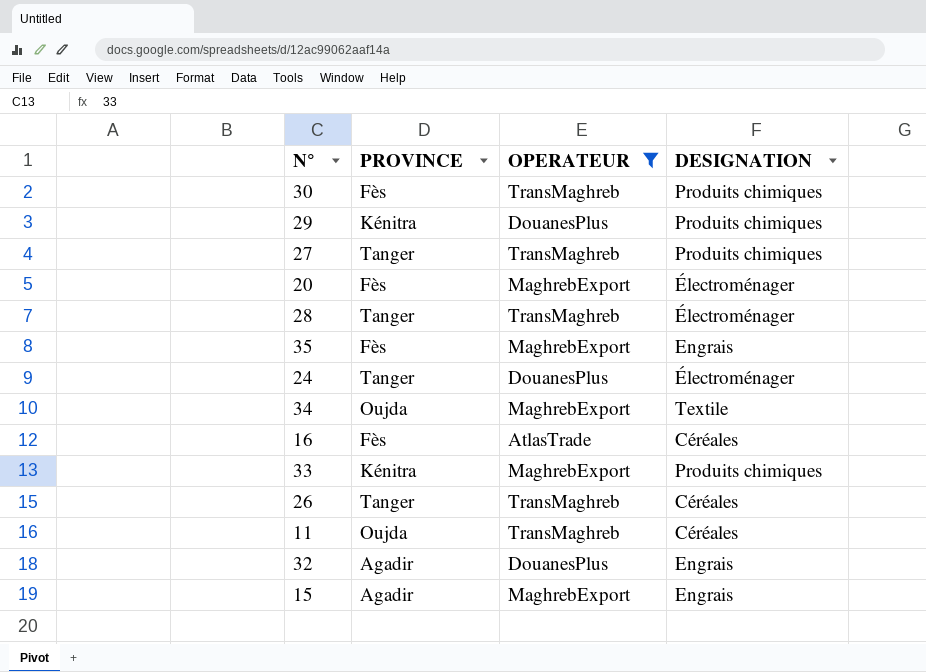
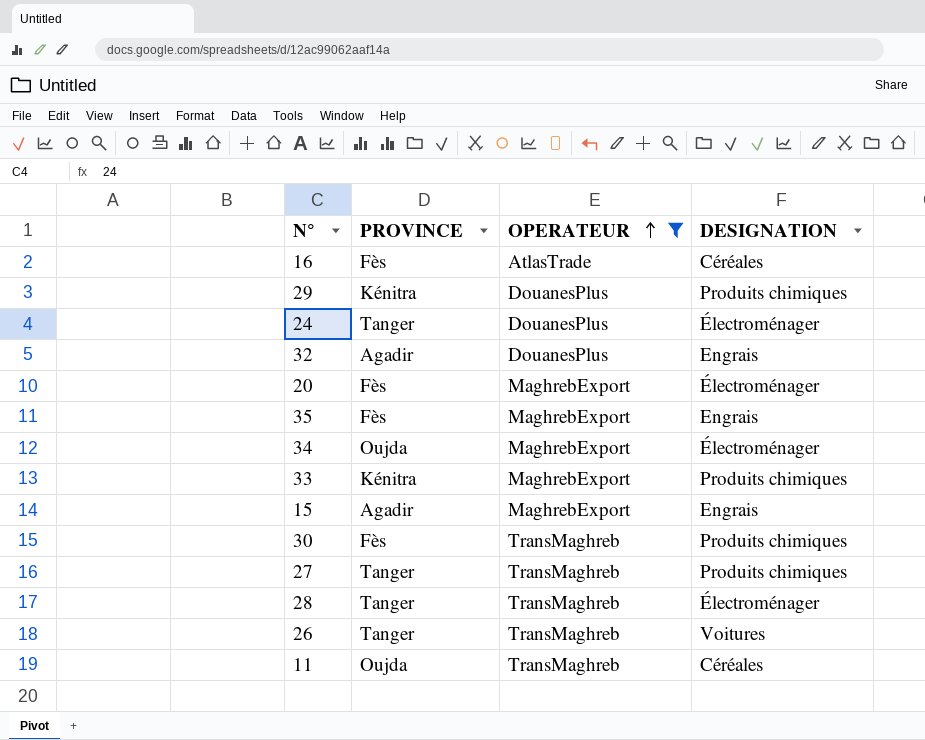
row order: none -> OPERATEUR ascending
34 | DESIGNATION: Textile -> Électroménager
26 | DESIGNATION: Céréales -> Voitures

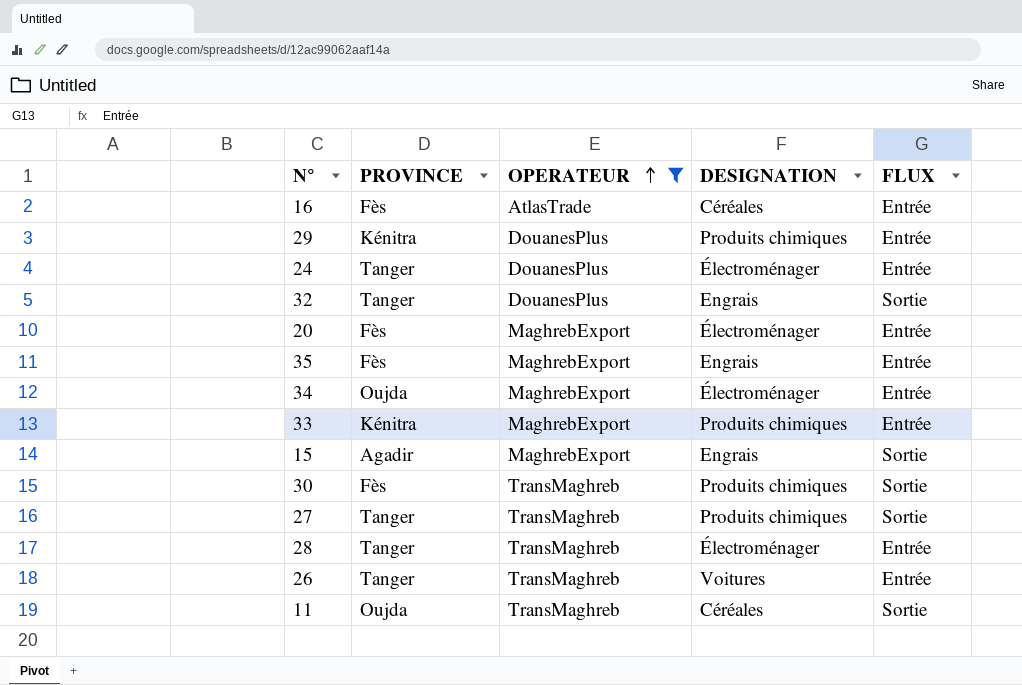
column FLUX | position: none -> 5
32 | PROVINCE: Agadir -> Tanger

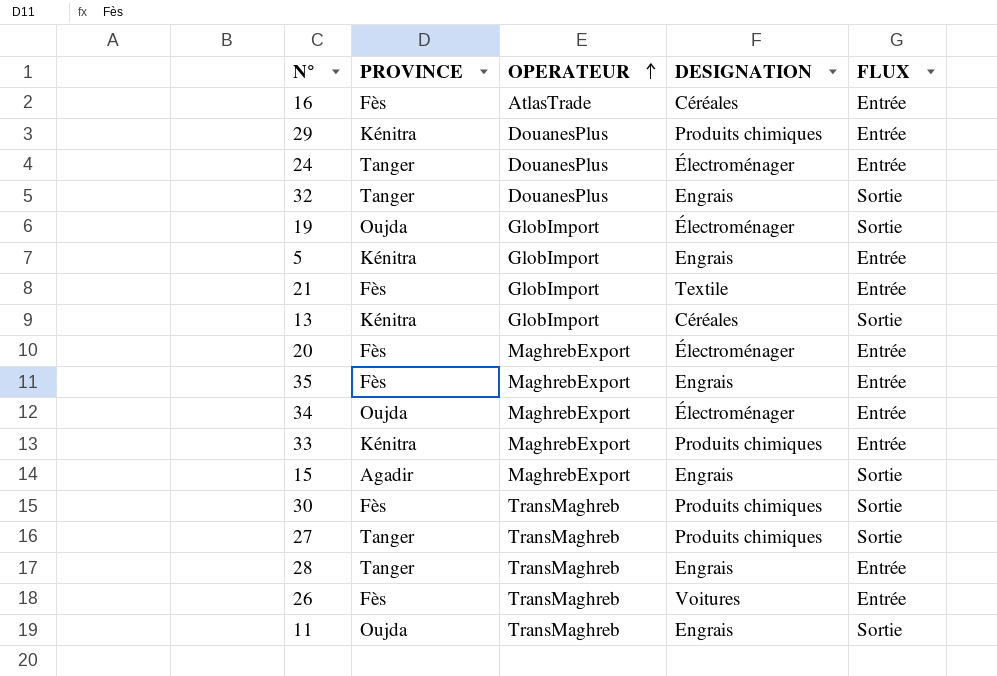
filter: OPERATEUR != GlobImport -> none
28 | DESIGNATION: Électroménager -> Engrais
26 | PROVINCE: Tanger -> Fès
11 | DESIGNATION: Céréales -> Engrais

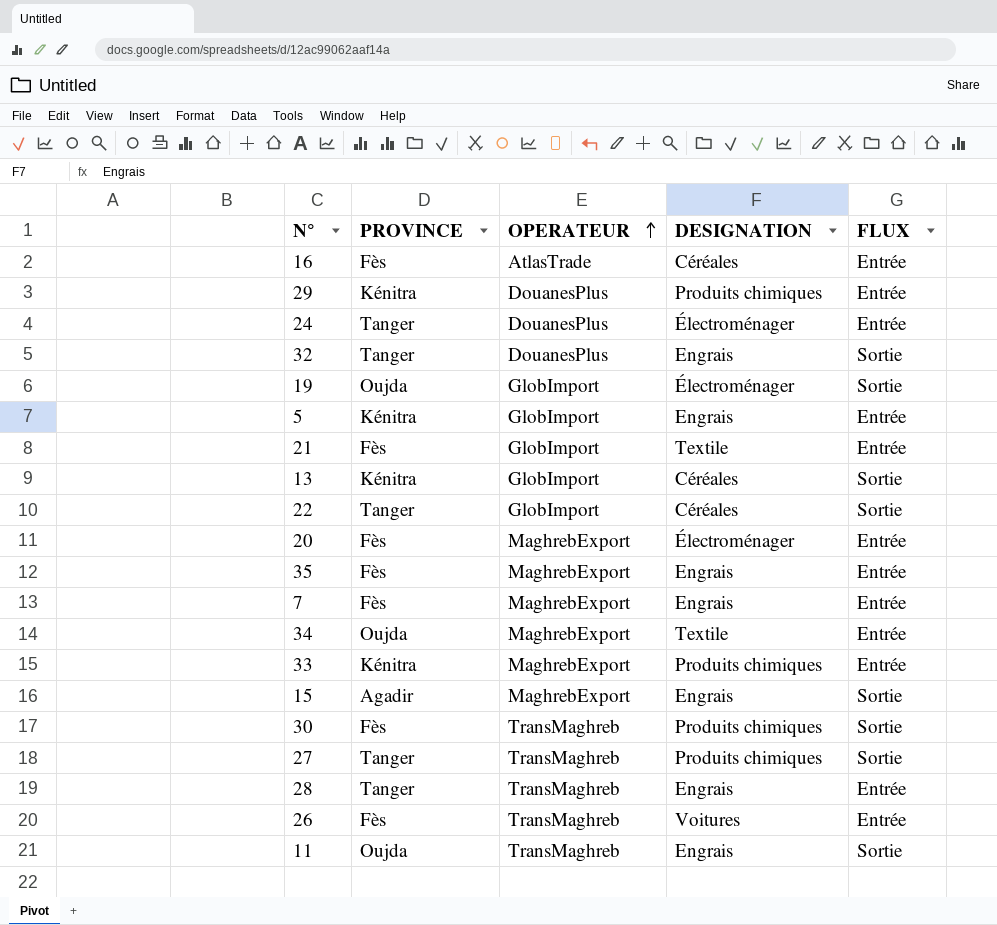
row 22: none -> Tanger | GlobImport | Céréales | Sortie
row 7: none -> Fès | MaghrebExport | Engrais | Entrée
34 | DESIGNATION: Électroménager -> Textile

